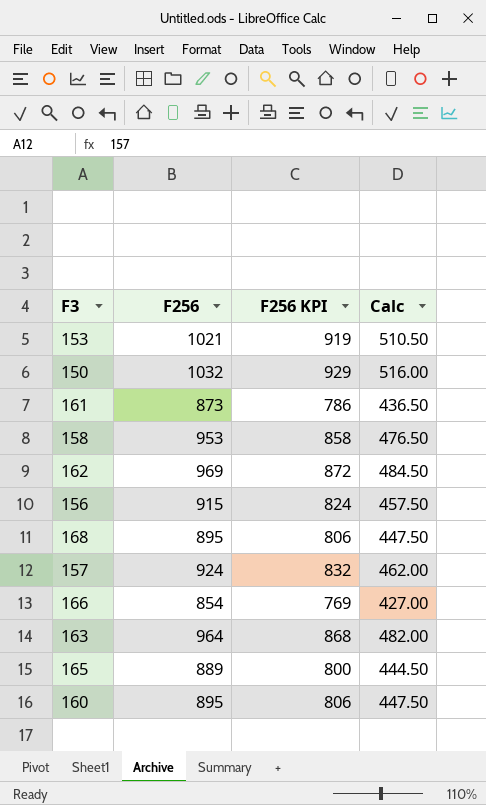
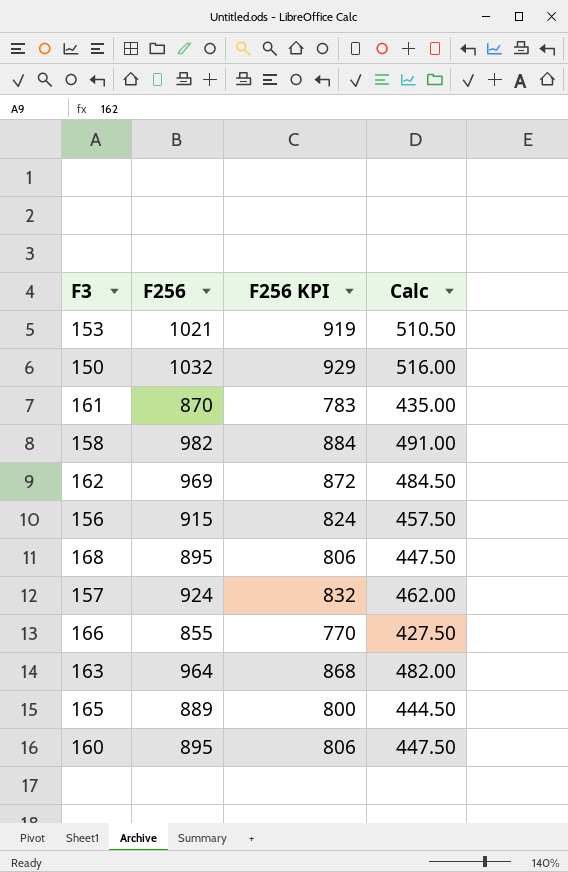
161 | F256: 873 -> 870
161 | F256 KPI: 786 -> 783
161 | Calc: 436.50 -> 435.00
158 | F256: 953 -> 982
158 | F256 KPI: 858 -> 884
158 | Calc: 476.50 -> 491.00
166 | F256: 854 -> 855
166 | F256 KPI: 769 -> 770
166 | Calc: 427.00 -> 427.50

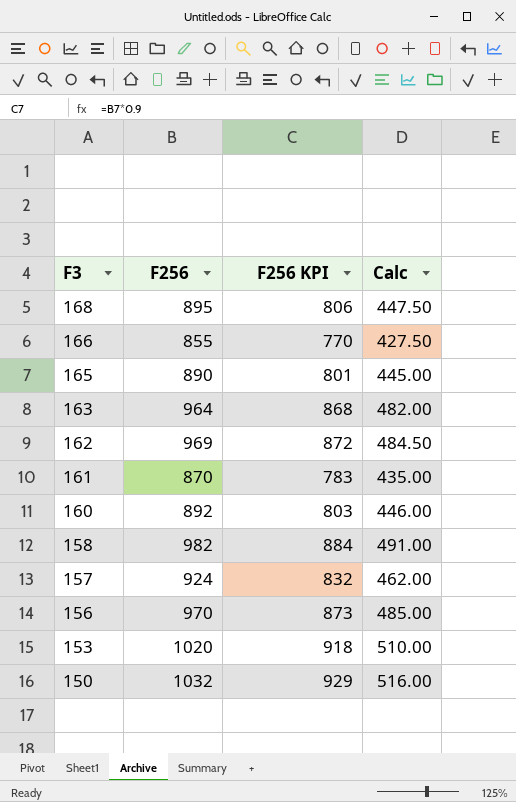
row order: none -> F3 descending
165 | F256: 889 -> 890
165 | F256 KPI: 800 -> 801
165 | Calc: 444.50 -> 445.00
160 | F256: 895 -> 892
160 | F256 KPI: 806 -> 803
160 | Calc: 447.50 -> 446.00
156 | F256: 915 -> 970
156 | F256 KPI: 824 -> 873
156 | Calc: 457.50 -> 485.00
153 | F256: 1021 -> 1020
153 | F256 KPI: 919 -> 918
153 | Calc: 510.50 -> 510.00

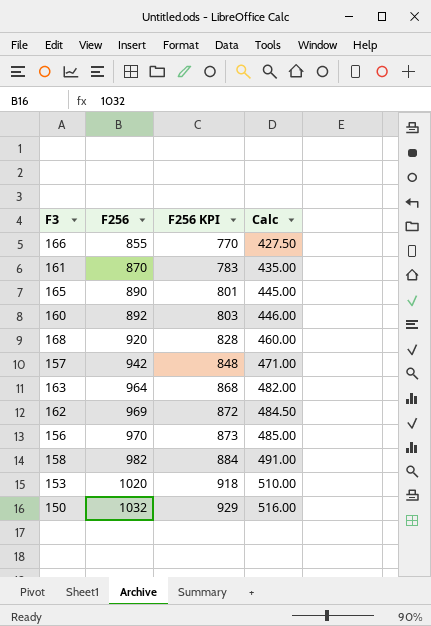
row order: F3 descending -> F256 ascending
168 | F256: 895 -> 920
168 | F256 KPI: 806 -> 828
168 | Calc: 447.50 -> 460.00
157 | F256: 924 -> 942
157 | F256 KPI: 832 -> 848
157 | Calc: 462.00 -> 471.00

